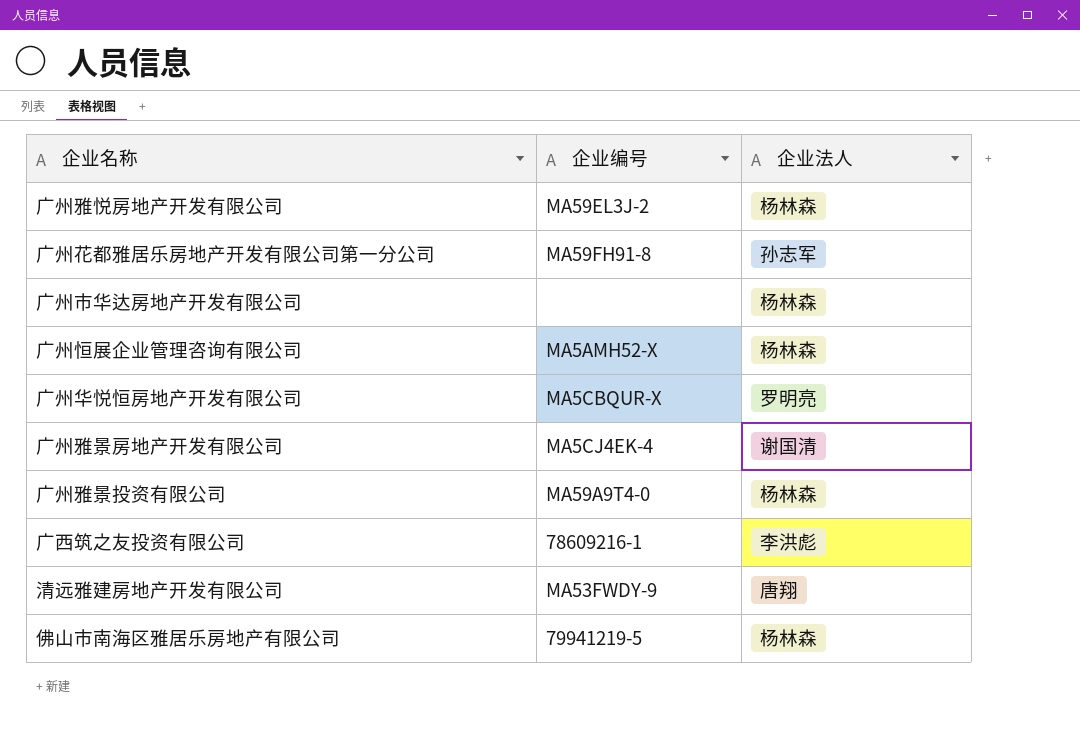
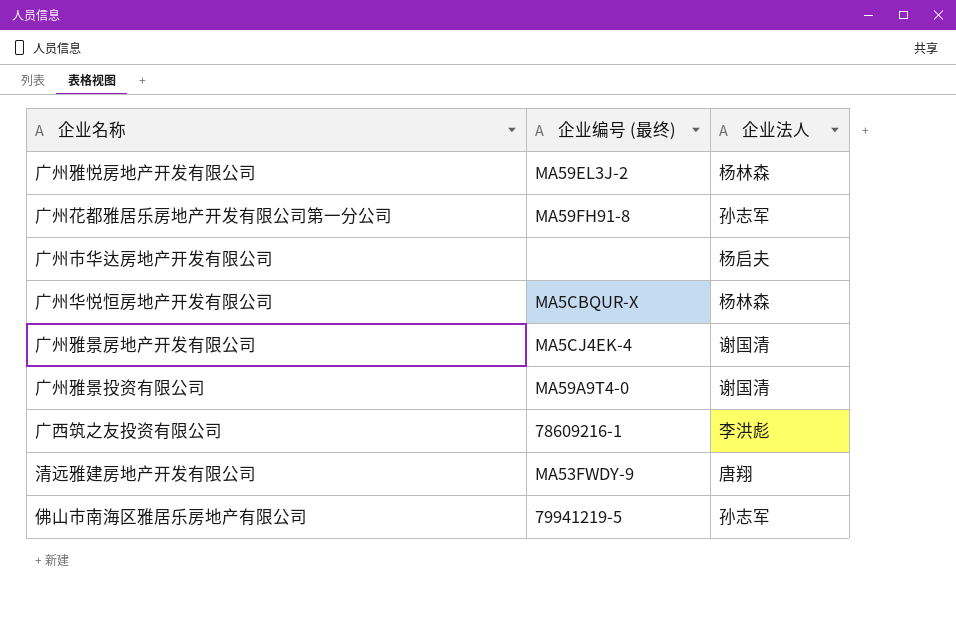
column name: 企业编号 -> 企业编号 (最终)
row 广州恒展企业管理咨询有限公司: MA5AMH52-X | 杨林森 -> none
广州市华达房地产开发有限公司 | 企业法人: 杨林森 -> 杨启夫
广州华悦恒房地产开发有限公司 | 企业法人: 罗明亮 -> 杨林森
广州雅景投资有限公司 | 企业法人: 杨林森 -> 谢国清
佛山市南海区雅居乐房地产有限公司 | 企业法人: 杨林森 -> 孙志军

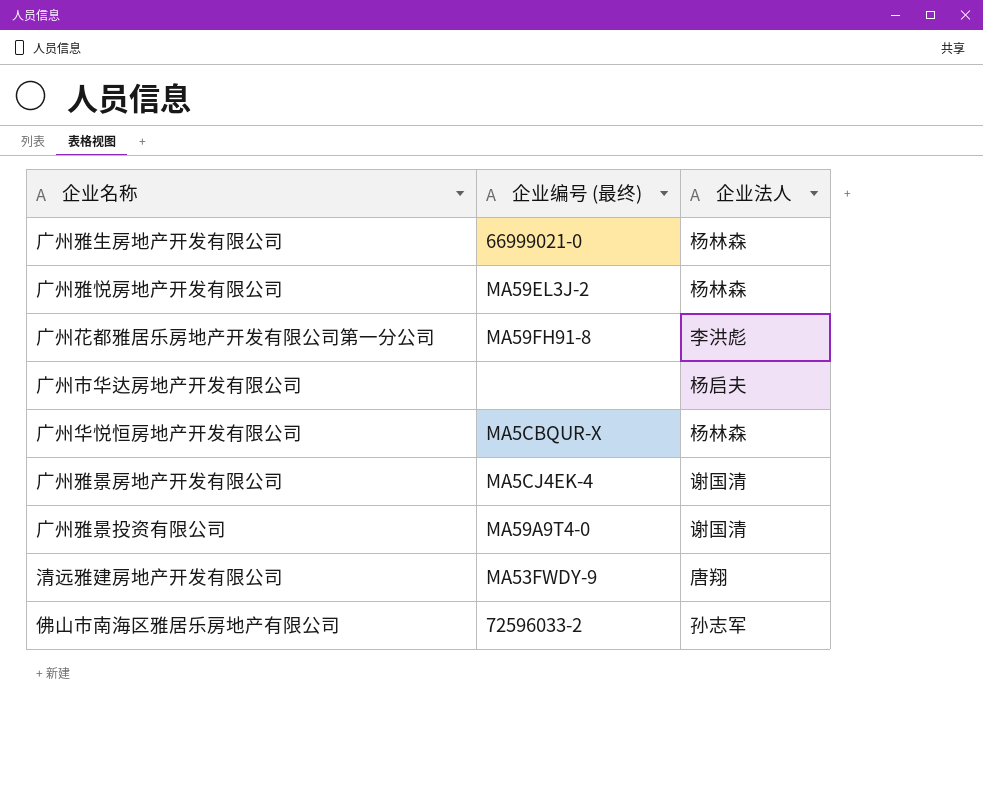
row 广西筑之友投资有限公司: 78609216-1 | 李洪彪 -> none
row 广州雅生房地产开发有限公司: none -> 66999021-0 | 杨林森
广州花都雅居乐房地产开发有限公司第一分公司 | 企业法人: 孙志军 -> 李洪彪
佛山市南海区雅居乐房地产有限公司 | 企业编号 (最终): 79941219-5 -> 72596033-2

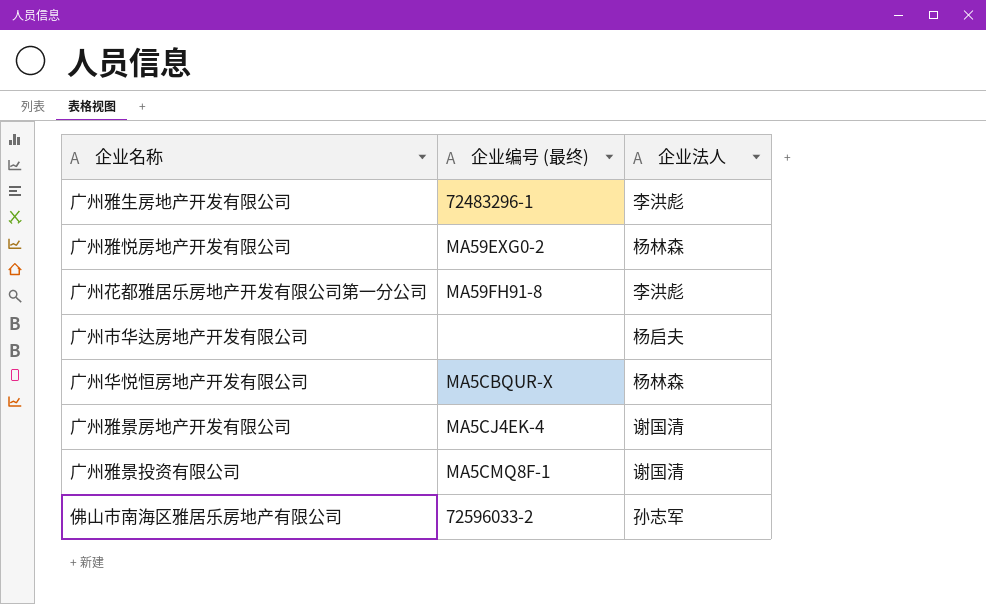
row 清远雅建房地产开发有限公司: MA53FWDY-9 | 唐翔 -> none
广州雅生房地产开发有限公司 | 企业编号 (最终): 66999021-0 -> 72483296-1
广州雅生房地产开发有限公司 | 企业法人: 杨林森 -> 李洪彪
广州雅悦房地产开发有限公司 | 企业编号 (最终): MA59EL3J-2 -> MA59EXG0-2
广州雅景投资有限公司 | 企业编号 (最终): MA59A9T4-0 -> MA5CMQ8F-1

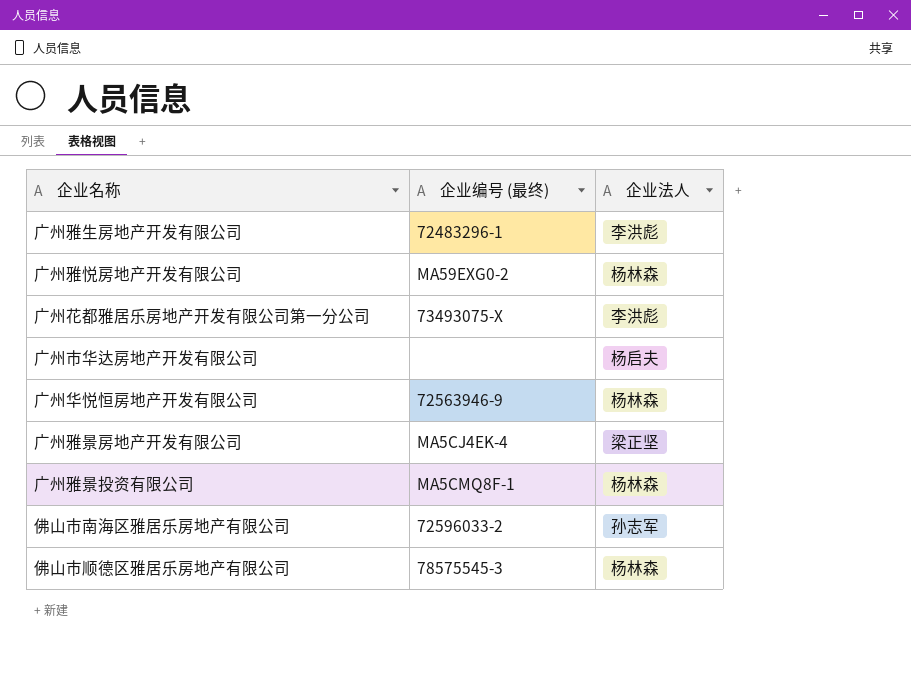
广州花都雅居乐房地产开发有限公司第一分公司 | 企业编号 (最终): MA59FH91-8 -> 73493075-X
广州华悦恒房地产开发有限公司 | 企业编号 (最终): MA5CBQUR-X -> 72563946-9
广州雅景房地产开发有限公司 | 企业法人: 谢国清 -> 梁正坚
广州雅景投资有限公司 | 企业法人: 谢国清 -> 杨林森
row 佛山市顺德区雅居乐房地产有限公司: none -> 78575545-3 | 杨林森

